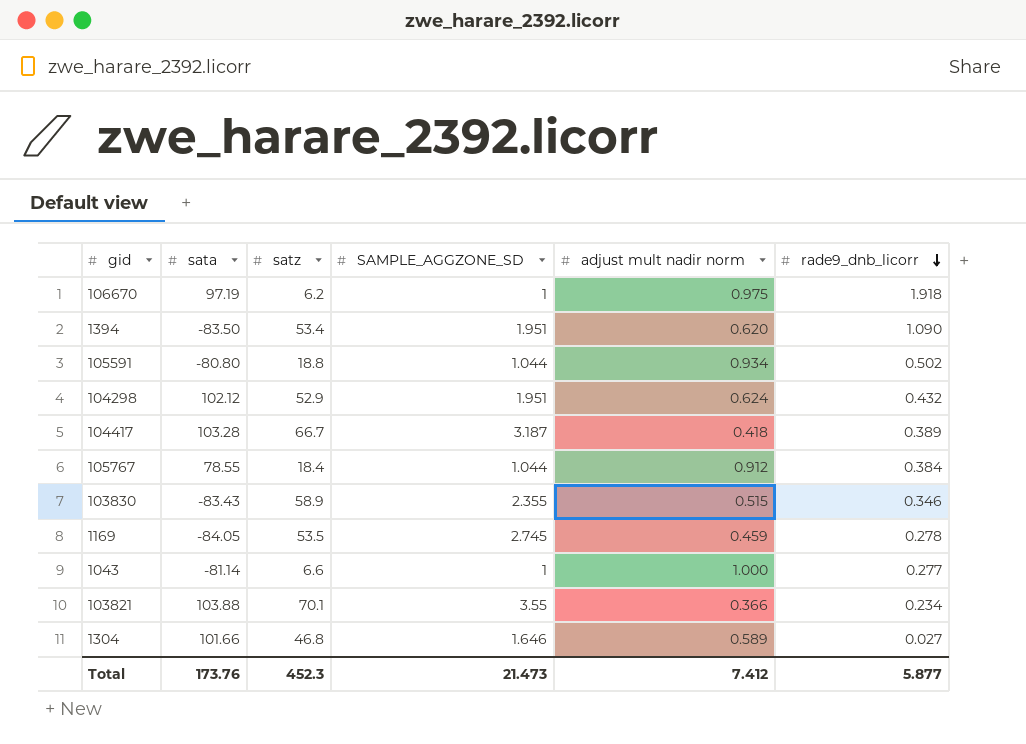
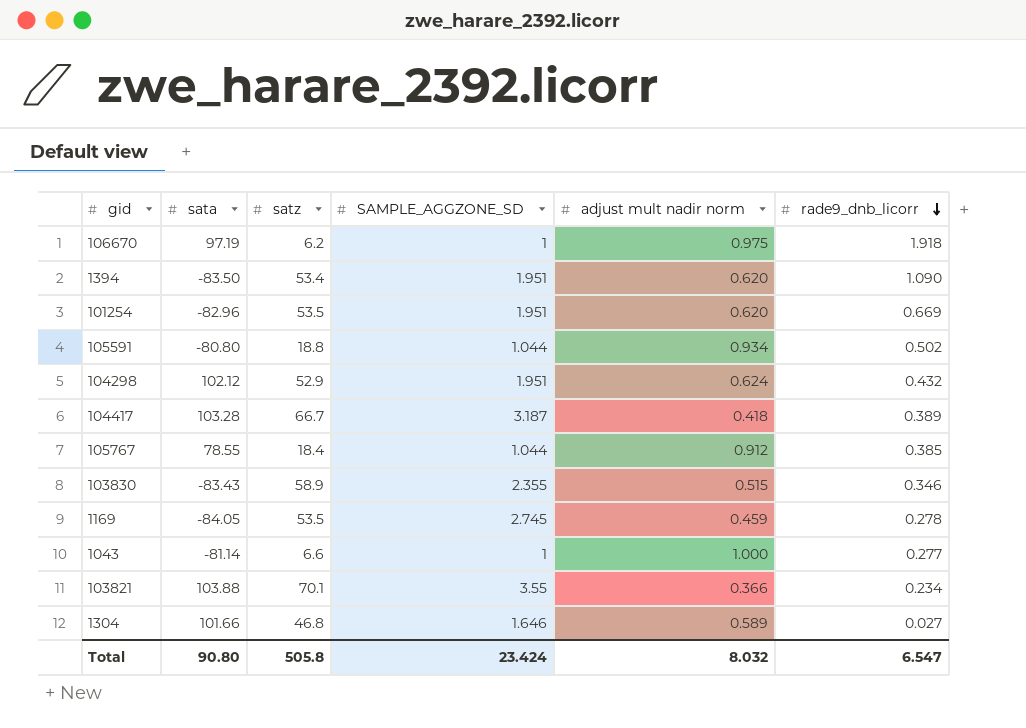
row 101254: none -> -82.96 | 53.5 | 1.951 | 0.620 | 0.669
105767 | rade9_dnb_licorr: 0.384 -> 0.385
Total | sata: 173.76 -> 90.80
Total | satz: 452.3 -> 505.8
Total | SAMPLE_AGGZONE_SD: 21.473 -> 23.424
Total | adjust mult nadir norm: 7.412 -> 8.032
Total | rade9_dnb_licorr: 5.877 -> 6.547

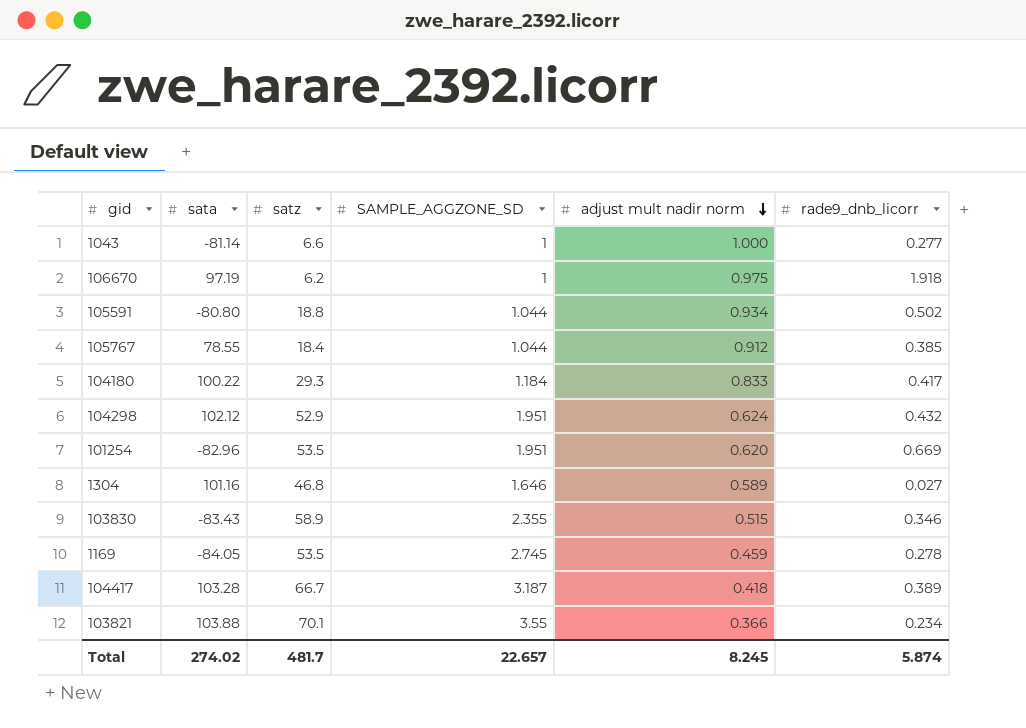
row order: rade9_dnb_licorr descending -> adjust mult nadir norm descending
row 1394: -83.50 | 53.4 | 1.951 | 0.620 | 1.090 -> none
row 104180: none -> 100.22 | 29.3 | 1.184 | 0.833 | 0.417
1304 | sata: 101.66 -> 101.16
Total | sata: 90.80 -> 274.02
Total | satz: 505.8 -> 481.7
Total | SAMPLE_AGGZONE_SD: 23.424 -> 22.657
Total | adjust mult nadir norm: 8.032 -> 8.245
Total | rade9_dnb_licorr: 6.547 -> 5.874

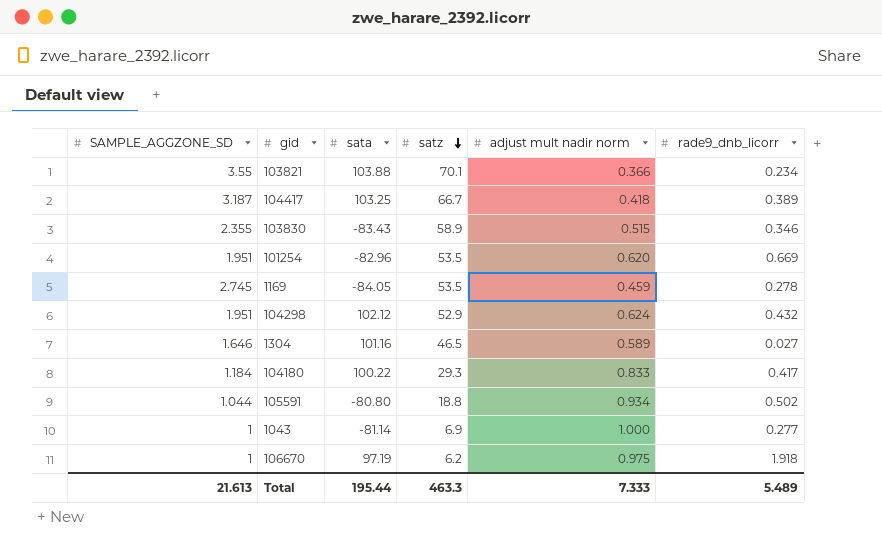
row order: adjust mult nadir norm descending -> satz descending
column SAMPLE_AGGZONE_SD | position: 4 -> 1
row 105767: 78.55 | 18.4 | 1.044 | 0.912 | 0.385 -> none
104417 | sata: 103.28 -> 103.25
1304 | satz: 46.8 -> 46.5
1043 | satz: 6.6 -> 6.9
Total | SAMPLE_AGGZONE_SD: 22.657 -> 21.613
Total | sata: 274.02 -> 195.44
Total | satz: 481.7 -> 463.3
Total | adjust mult nadir norm: 8.245 -> 7.333
Total | rade9_dnb_licorr: 5.874 -> 5.489

